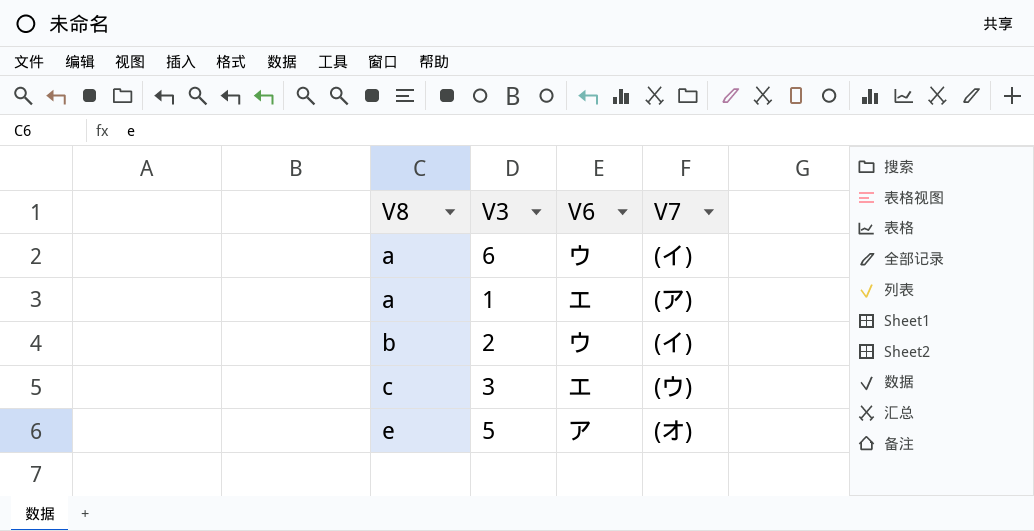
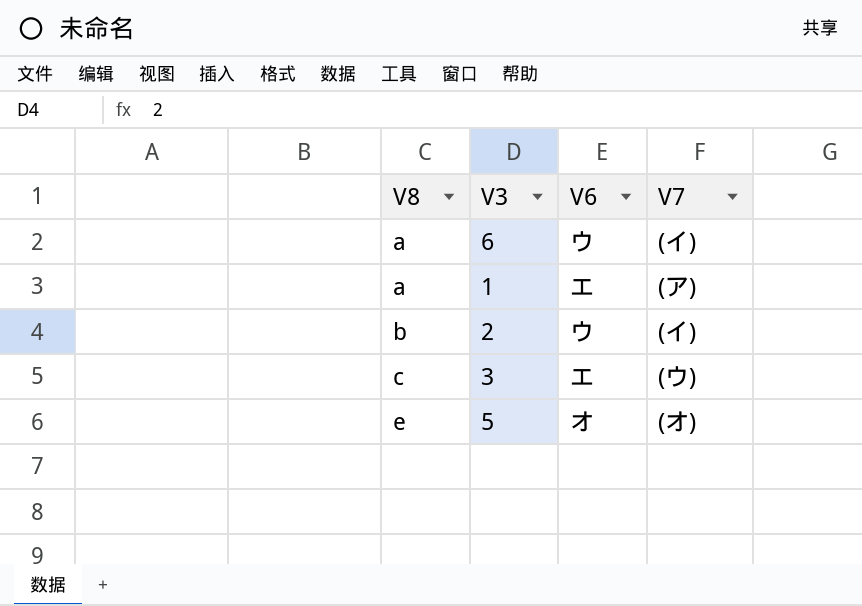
5 | V6: ア -> オ

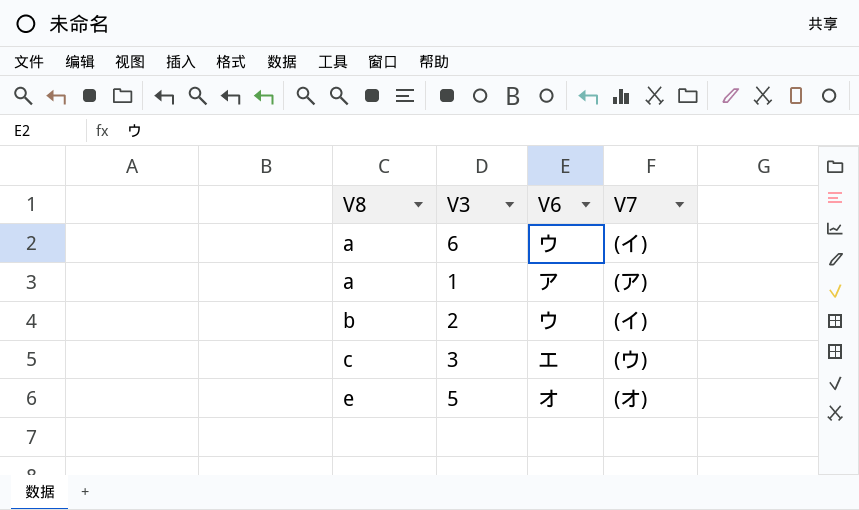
1 | V6: エ -> ア

